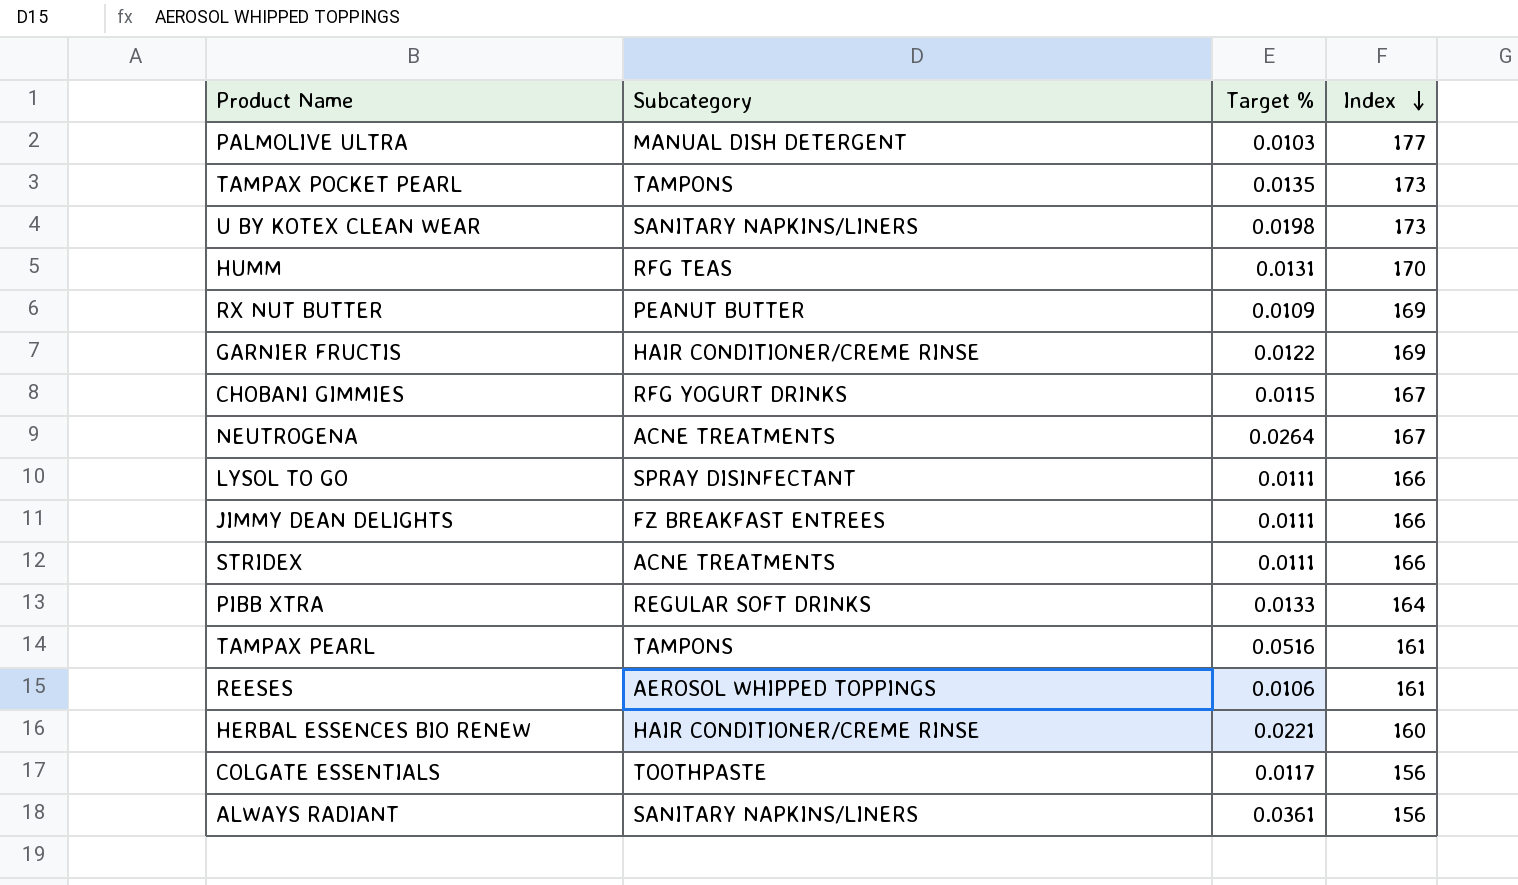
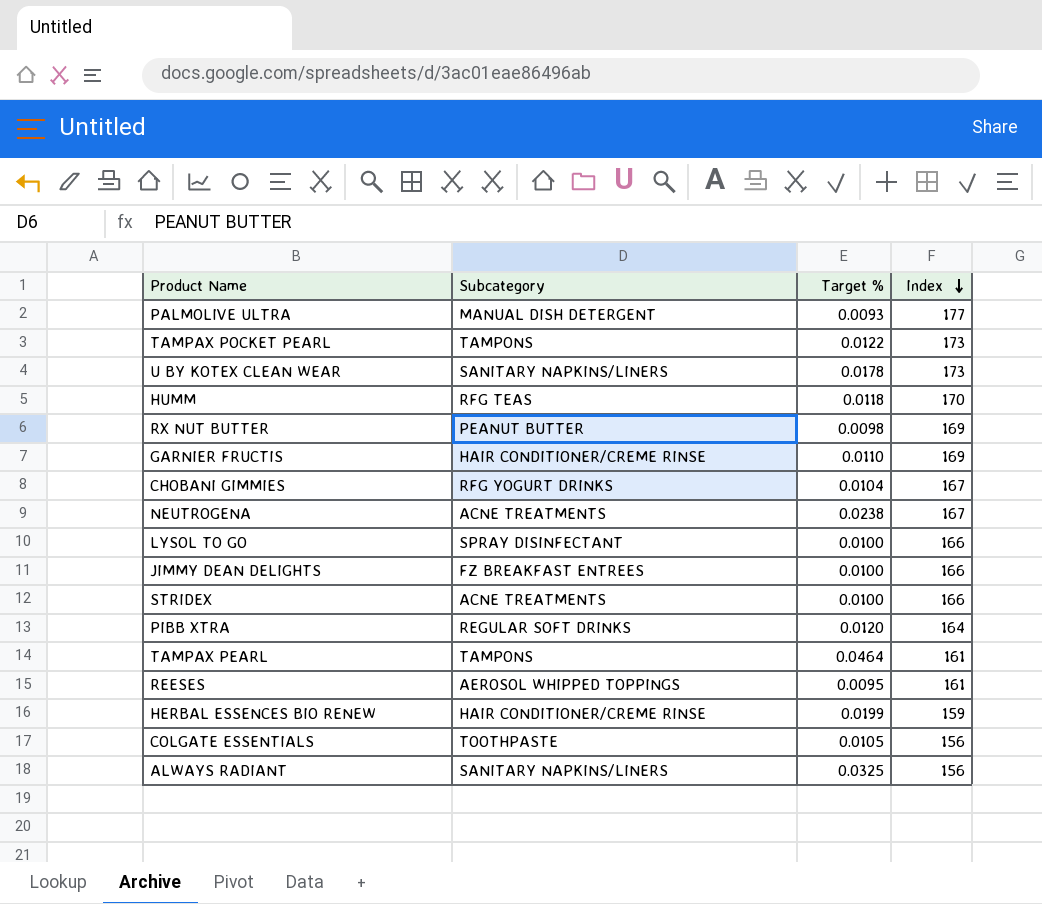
PALMOLIVE ULTRA | Target %: 0.0103 -> 0.0093
TAMPAX POCKET PEARL | Target %: 0.0135 -> 0.0122
U BY KOTEX CLEAN WEAR | Target %: 0.0198 -> 0.0178
HUMM | Target %: 0.0131 -> 0.0118
RX NUT BUTTER | Target %: 0.0109 -> 0.0098
GARNIER FRUCTIS | Target %: 0.0122 -> 0.0110
CHOBANI GIMMIES | Target %: 0.0115 -> 0.0104
NEUTROGENA | Target %: 0.0264 -> 0.0238
LYSOL TO GO | Target %: 0.0111 -> 0.0100
JIMMY DEAN DELIGHTS | Target %: 0.0111 -> 0.0100
STRIDEX | Target %: 0.0111 -> 0.0100
PIBB XTRA | Target %: 0.0133 -> 0.0120
TAMPAX PEARL | Target %: 0.0516 -> 0.0464
REESES | Target %: 0.0106 -> 0.0095
HERBAL ESSENCES BIO RENEW | Target %: 0.0221 -> 0.0199
HERBAL ESSENCES BIO RENEW | Index: 160 -> 159
COLGATE ESSENTIALS | Target %: 0.0117 -> 0.0105
ALWAYS RADIANT | Target %: 0.0361 -> 0.0325

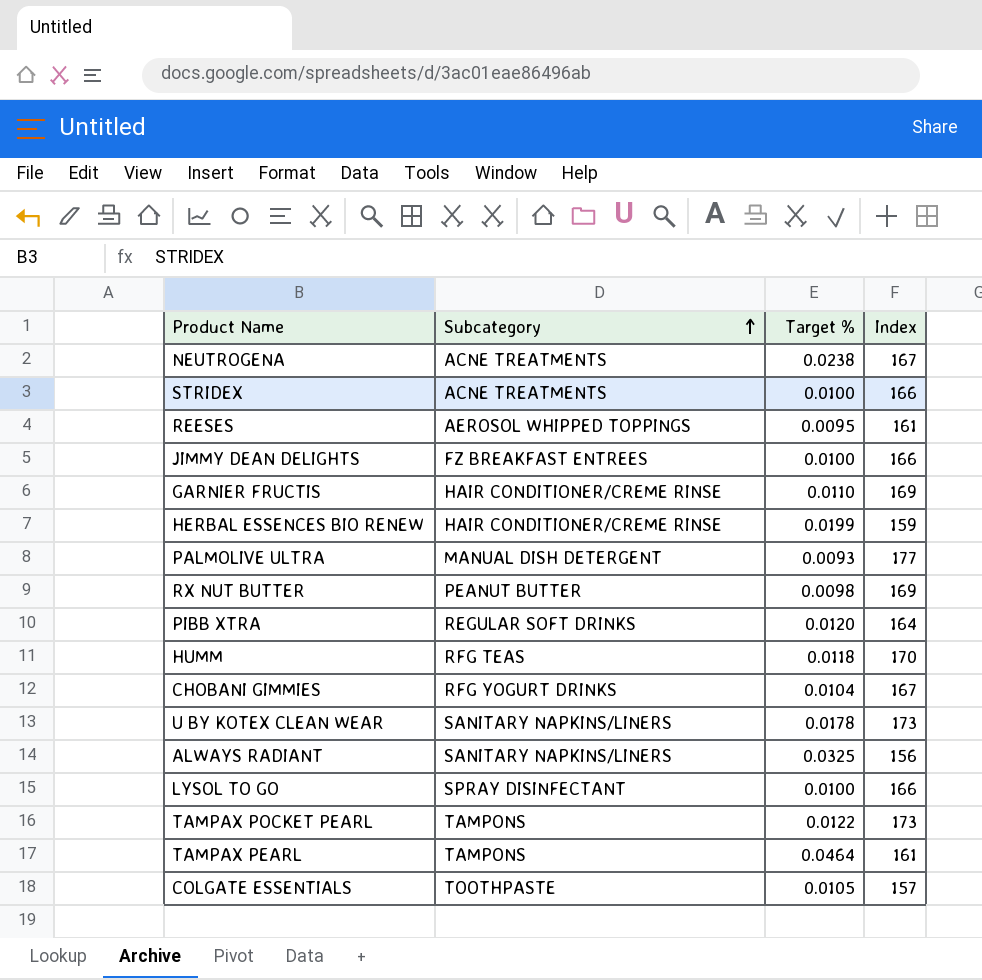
row order: Index descending -> Subcategory ascending
COLGATE ESSENTIALS | Index: 156 -> 157

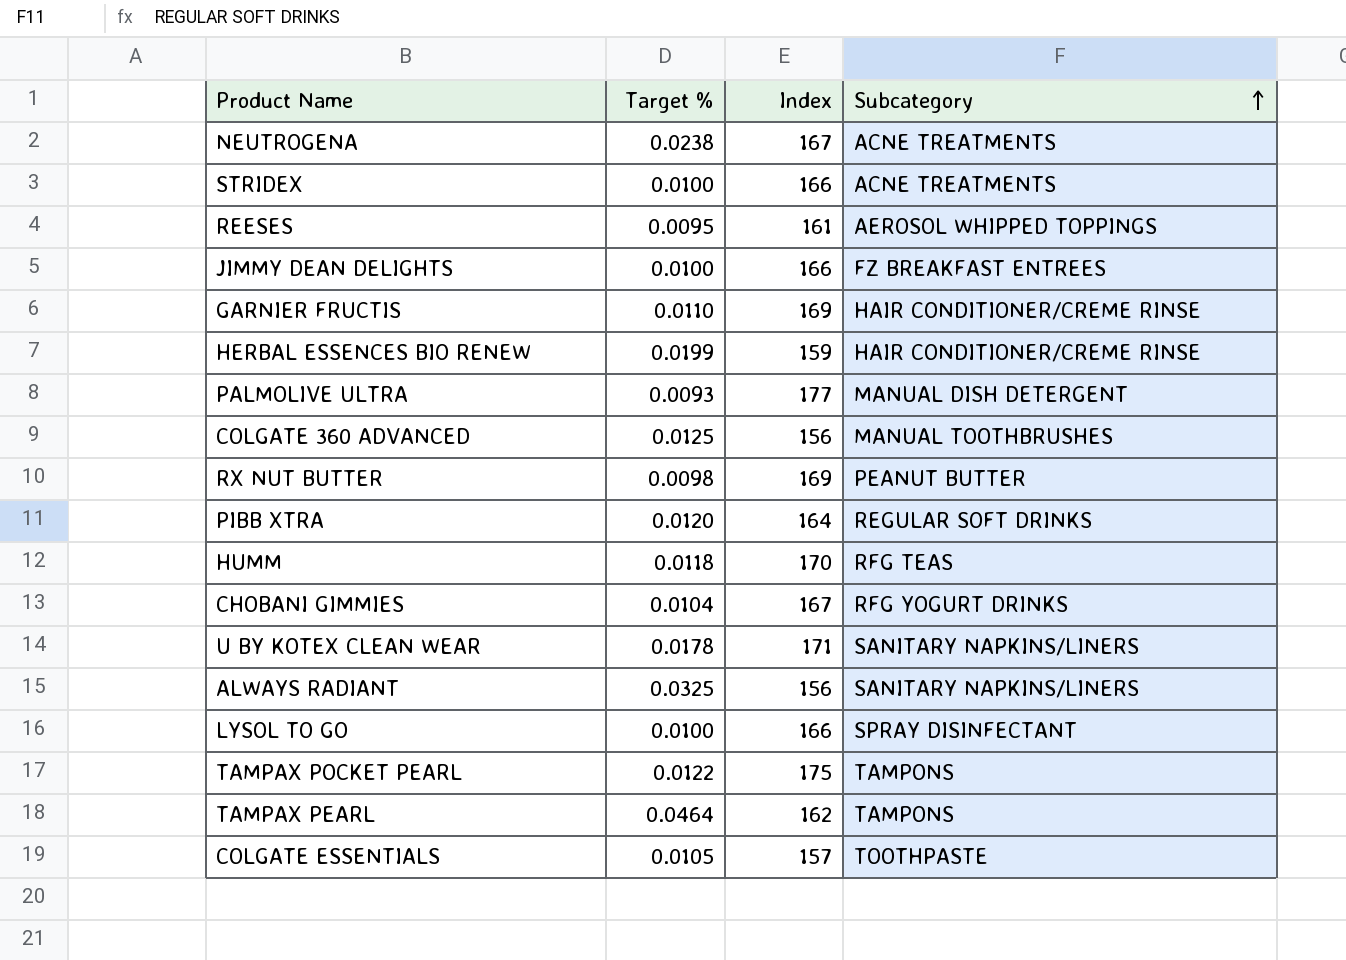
column Subcategory | position: 2 -> 4
row COLGATE 360 ADVANCED: none -> 0.0125 | 156 | MANUAL TOOTHBRUSHES
U BY KOTEX CLEAN WEAR | Index: 173 -> 171
TAMPAX POCKET PEARL | Index: 173 -> 175
TAMPAX PEARL | Index: 161 -> 162

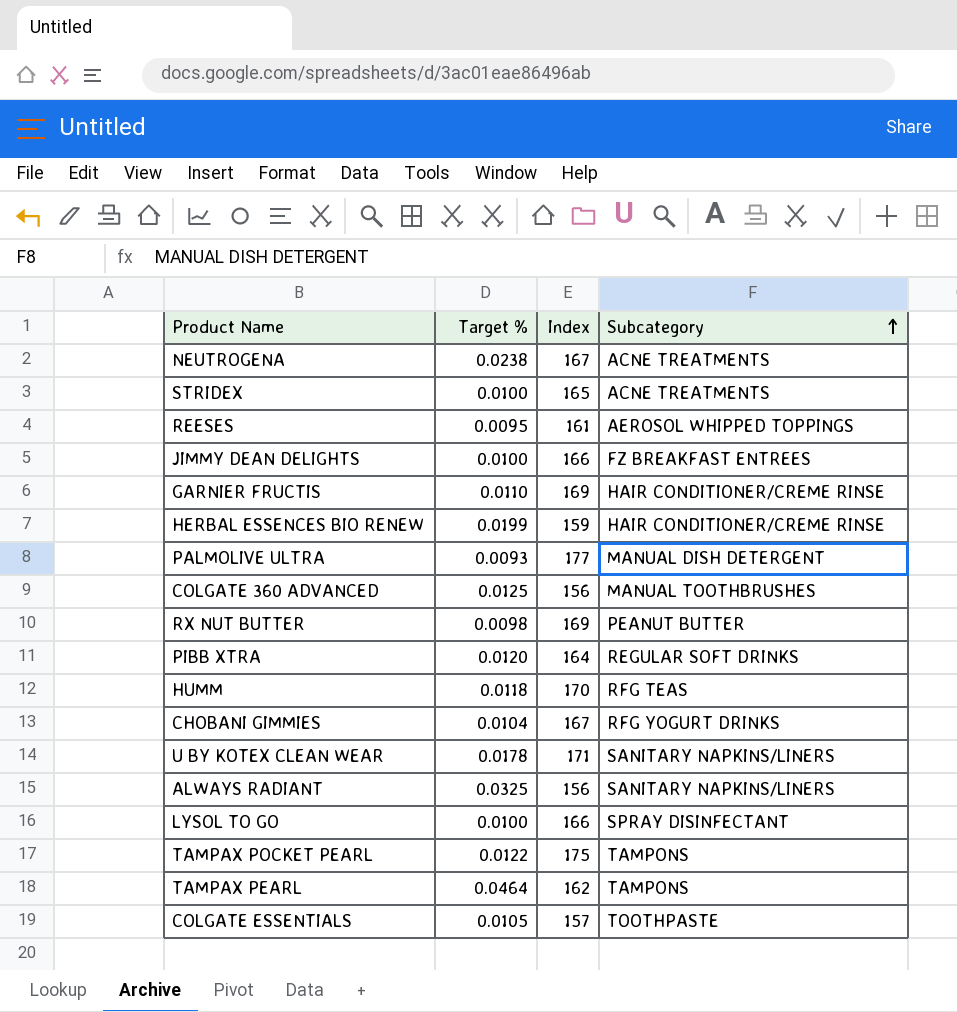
STRIDEX | Index: 166 -> 165

